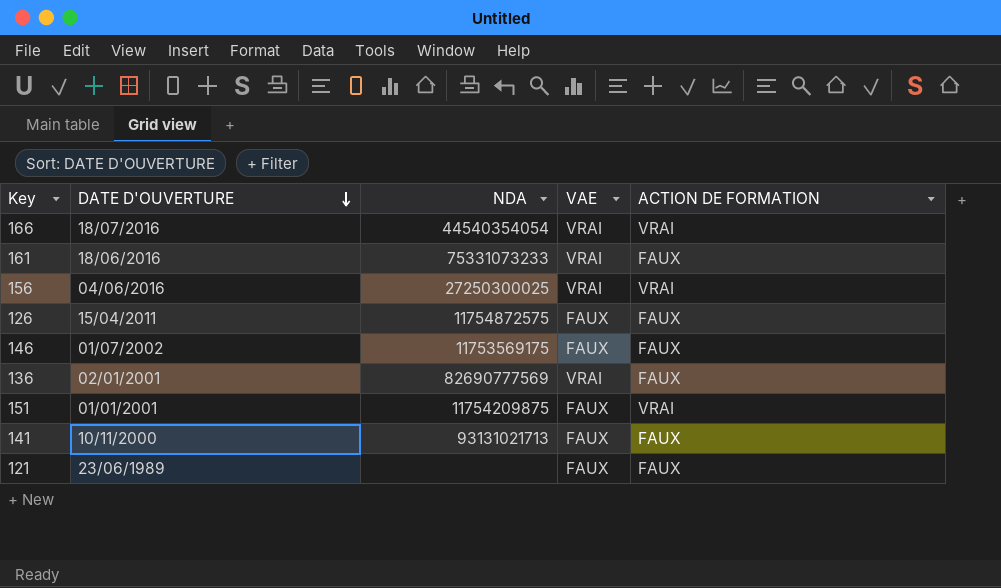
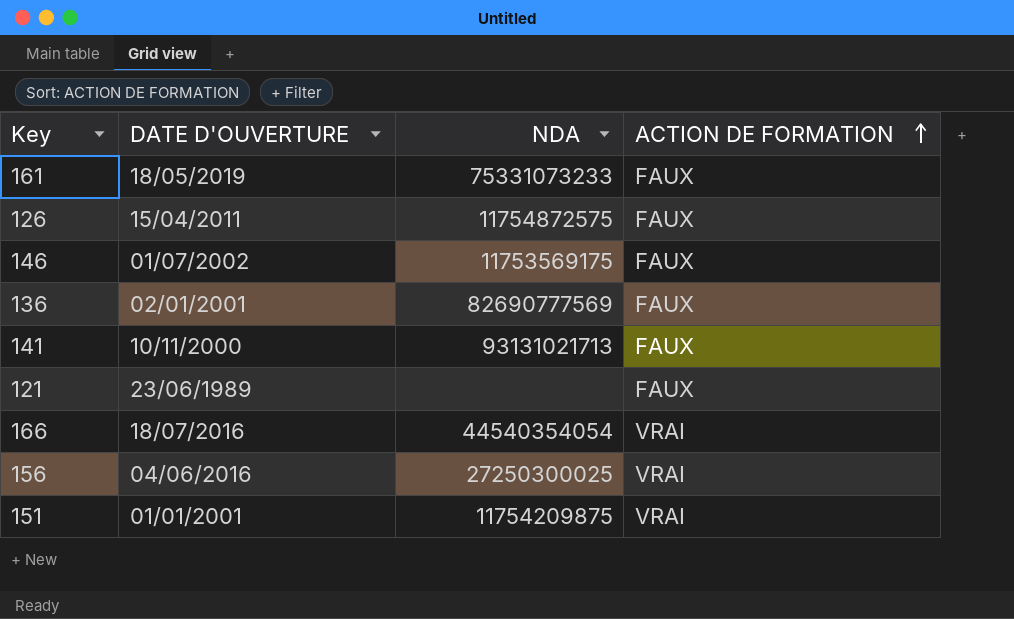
row order: DATE D'OUVERTURE descending -> ACTION DE FORMATION ascending
column VAE | position: 4 -> none
161 | DATE D'OUVERTURE: 18/06/2016 -> 18/05/2019

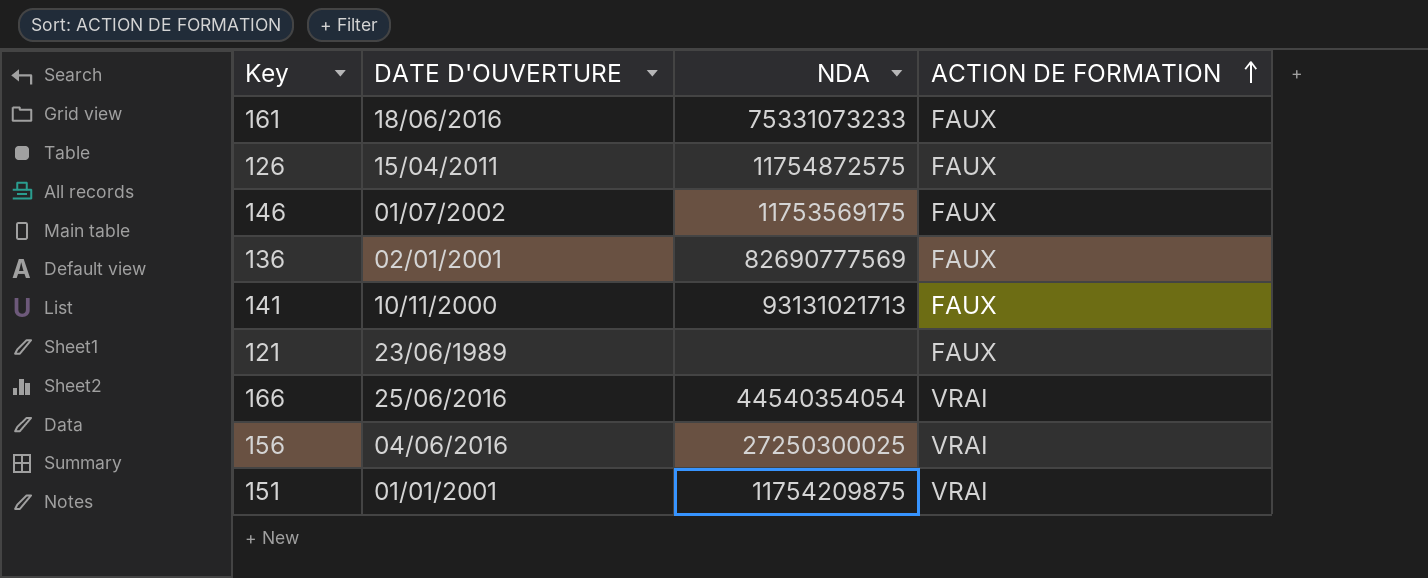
161 | DATE D'OUVERTURE: 18/05/2019 -> 18/06/2016
166 | DATE D'OUVERTURE: 18/07/2016 -> 25/06/2016

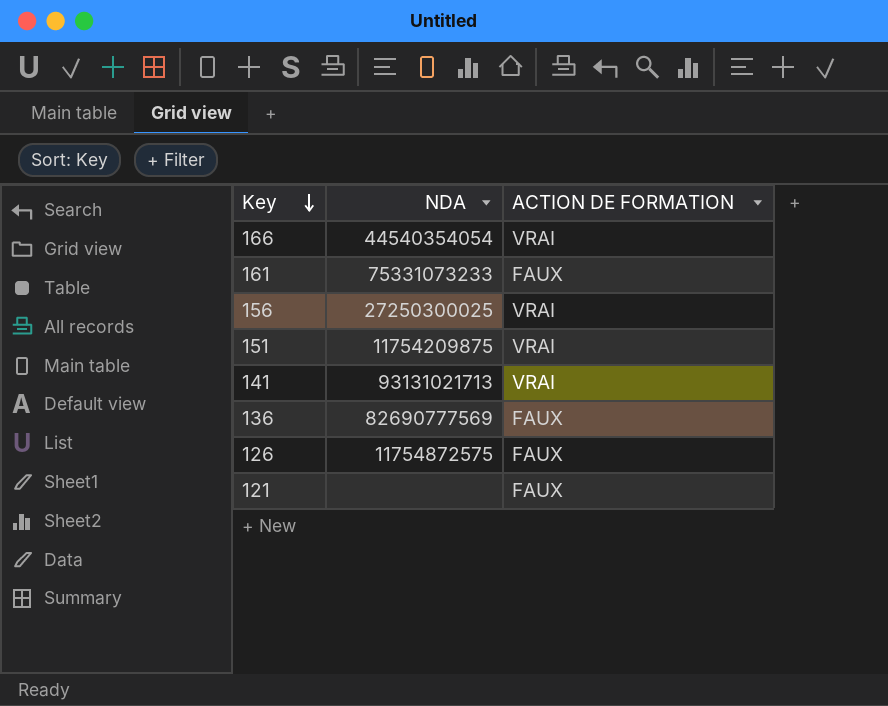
row order: ACTION DE FORMATION ascending -> Key descending
column DATE D'OUVERTURE | position: 2 -> none
row 146: 01/07/2002 | 11753569175 | FAUX -> none
141 | ACTION DE FORMATION: FAUX -> VRAI

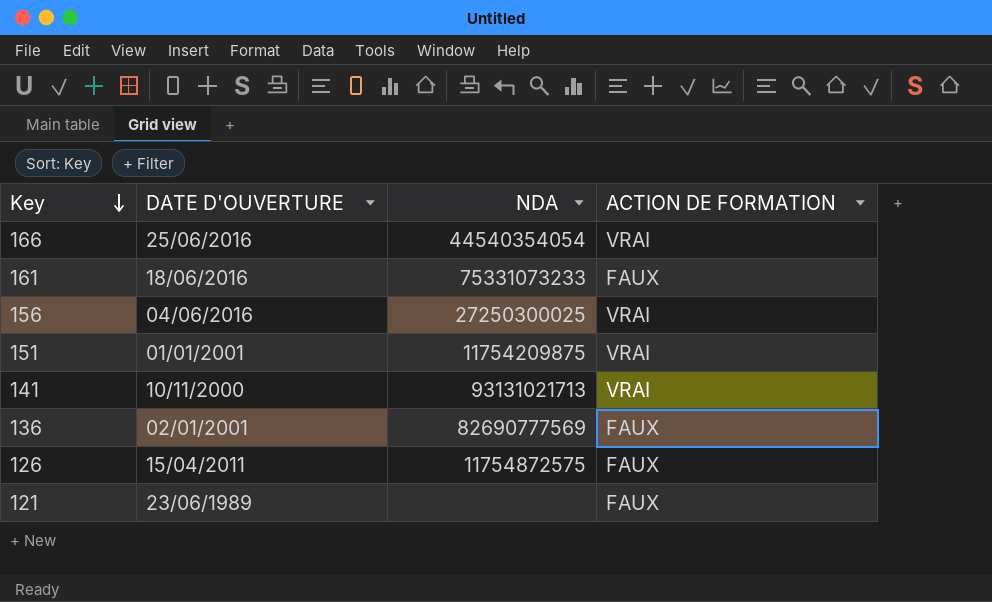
column DATE D'OUVERTURE | position: none -> 2

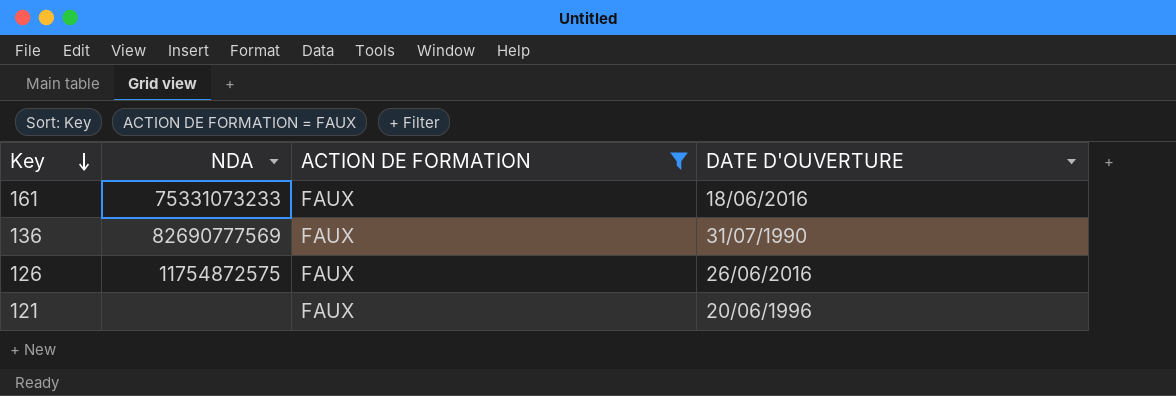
filter: none -> ACTION DE FORMATION = FAUX
column DATE D'OUVERTURE | position: 2 -> 4
136 | DATE D'OUVERTURE: 02/01/2001 -> 31/07/1990
126 | DATE D'OUVERTURE: 15/04/2011 -> 26/06/2016
121 | DATE D'OUVERTURE: 23/06/1989 -> 20/06/1996

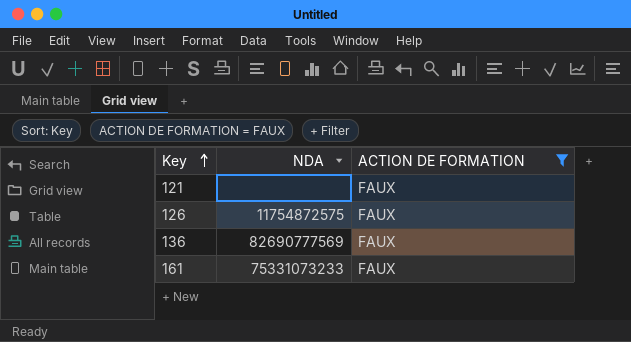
row order: Key descending -> Key ascending
column DATE D'OUVERTURE | position: 4 -> none

